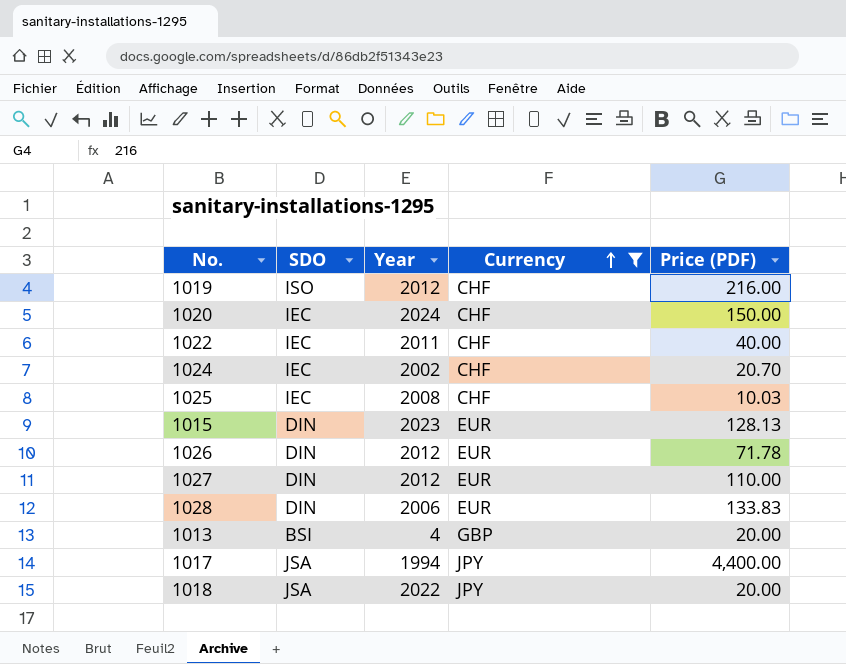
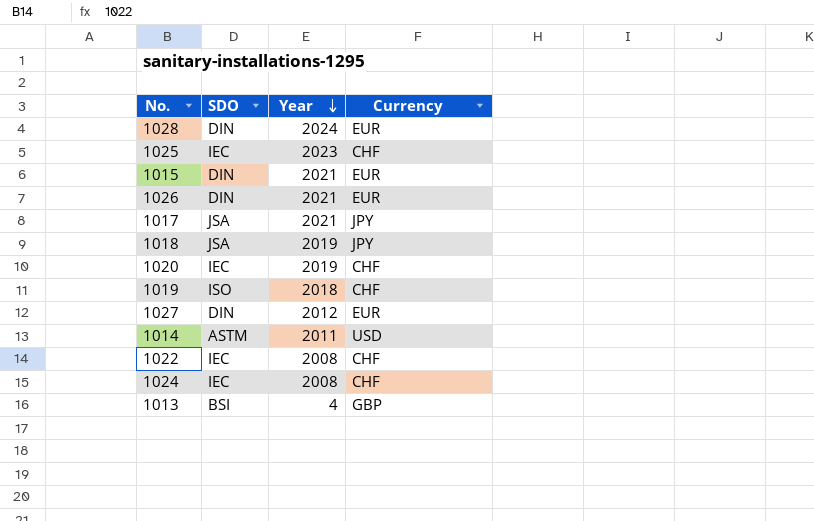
filter: Currency != USD -> none
row order: Currency ascending -> Year descending
column Price (PDF) | position: 5 -> none
1028 | Year: 2006 -> 2024
1025 | Year: 2008 -> 2023
1015 | Year: 2023 -> 2021
1026 | Year: 2012 -> 2021
1017 | Year: 1994 -> 2021
1018 | Year: 2022 -> 2019
1020 | Year: 2024 -> 2019
1019 | Year: 2012 -> 2018
1022 | Year: 2011 -> 2008
1024 | Year: 2002 -> 2008

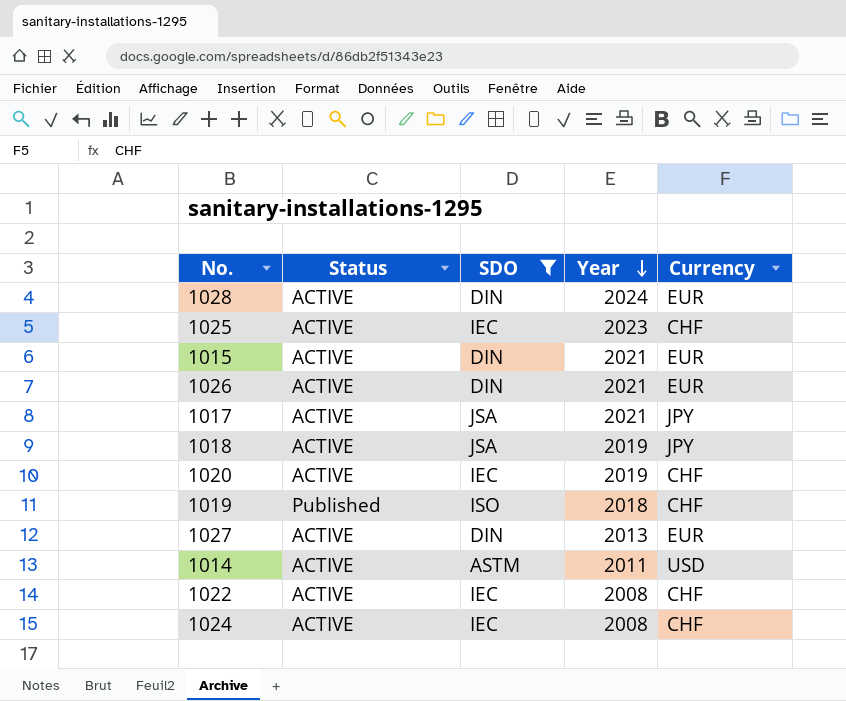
filter: none -> SDO != BSI
column Status | position: none -> 2
1027 | Year: 2012 -> 2013

